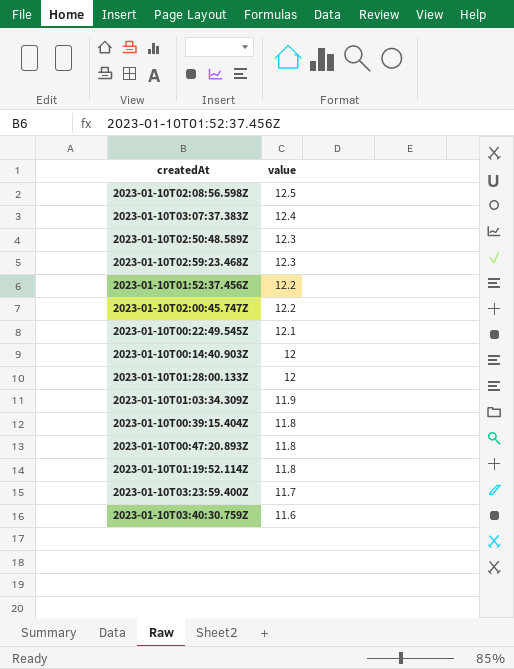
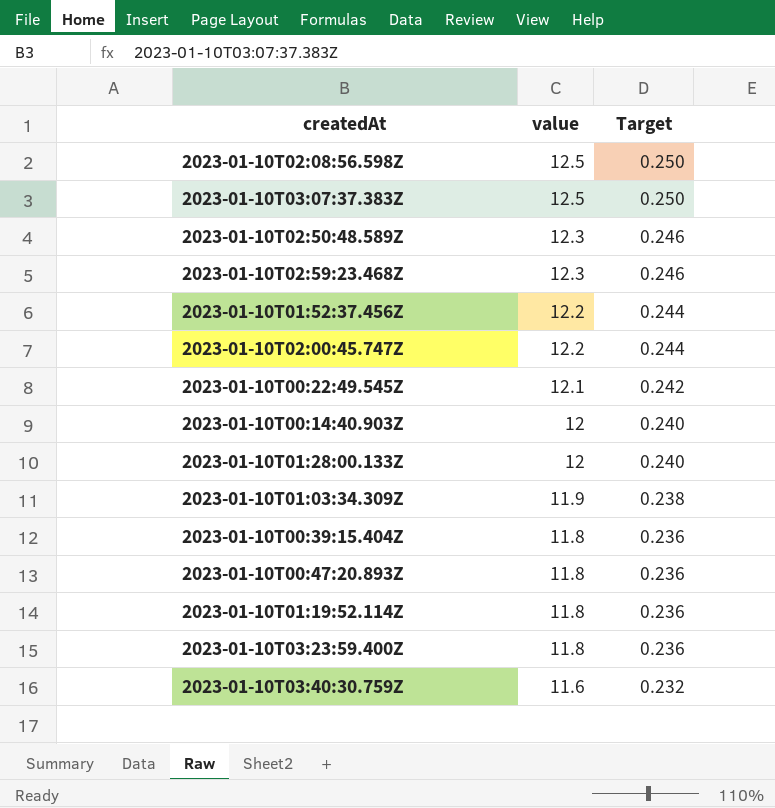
column Target | formula: none -> [value] * 0.02
2023-01-10T03:07:37.383Z | value: 12.4 -> 12.5
2023-01-10T03:23:59.400Z | value: 11.7 -> 11.8

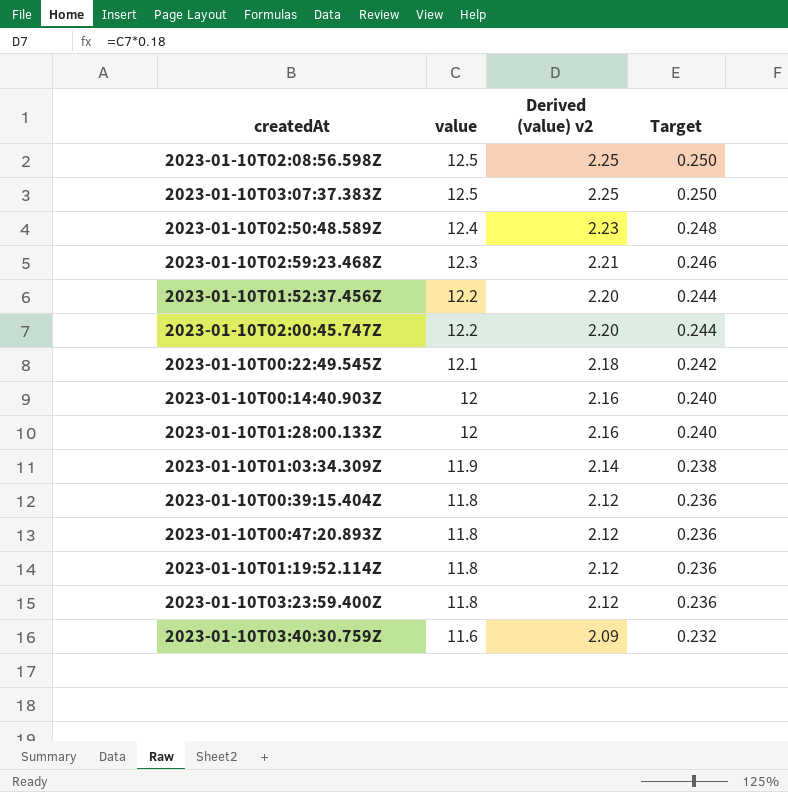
column Derived (value) v2 | formula: none -> [value] * 0.18
2023-01-10T02:50:48.589Z | value: 12.3 -> 12.4
2023-01-10T02:50:48.589Z | Target: 0.246 -> 0.248

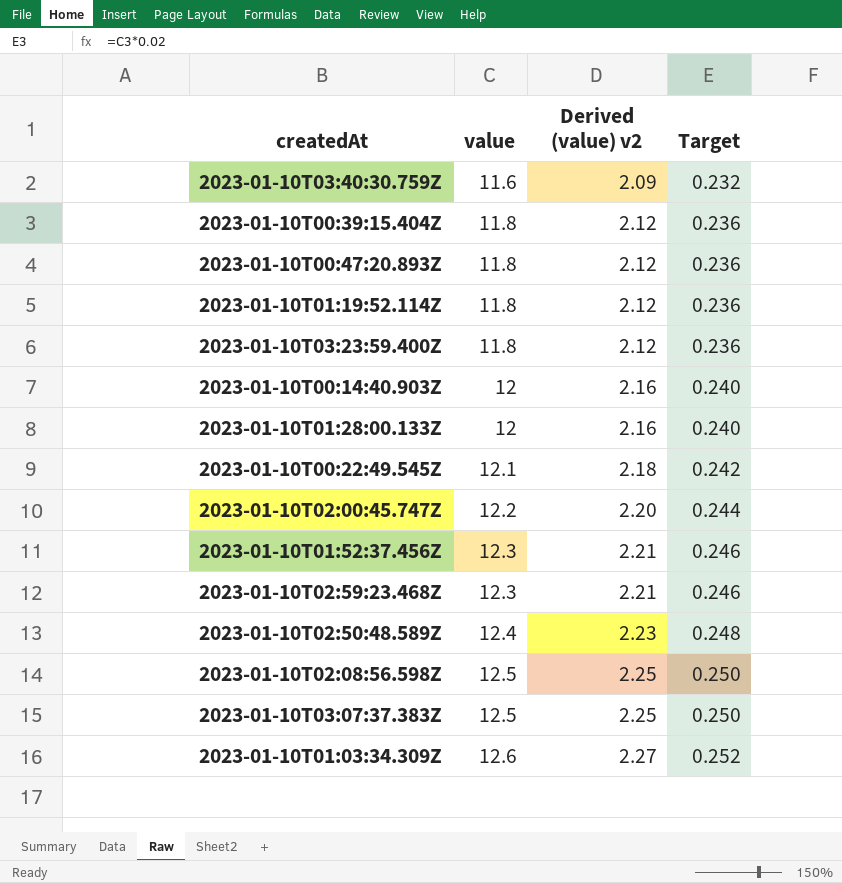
row order: value descending -> value ascending
2023-01-10T01:52:37.456Z | value: 12.2 -> 12.3
2023-01-10T01:52:37.456Z | Derived (value) v2: 2.20 -> 2.21
2023-01-10T01:52:37.456Z | Target: 0.244 -> 0.246
2023-01-10T01:03:34.309Z | value: 11.9 -> 12.6
2023-01-10T01:03:34.309Z | Derived (value) v2: 2.14 -> 2.27
2023-01-10T01:03:34.309Z | Target: 0.238 -> 0.252

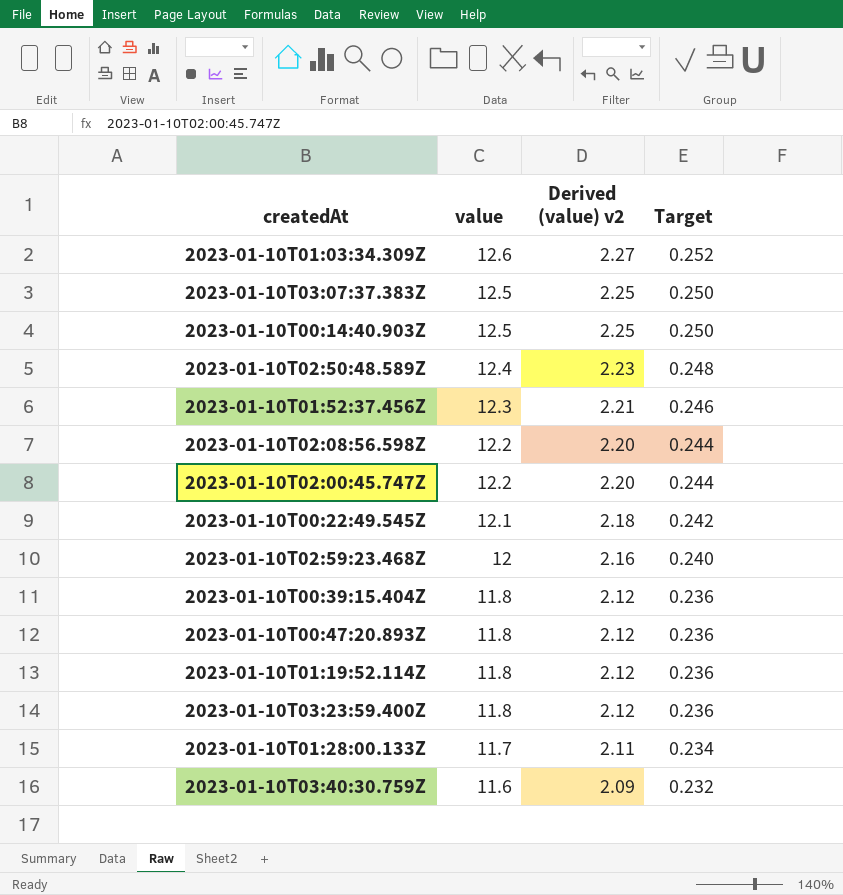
row order: value ascending -> value descending
2023-01-10T00:14:40.903Z | value: 12 -> 12.5
2023-01-10T00:14:40.903Z | Derived (value) v2: 2.16 -> 2.25
2023-01-10T00:14:40.903Z | Target: 0.240 -> 0.250
2023-01-10T02:08:56.598Z | value: 12.5 -> 12.2
2023-01-10T02:08:56.598Z | Derived (value) v2: 2.25 -> 2.20
2023-01-10T02:08:56.598Z | Target: 0.250 -> 0.244
2023-01-10T02:59:23.468Z | value: 12.3 -> 12
2023-01-10T02:59:23.468Z | Derived (value) v2: 2.21 -> 2.16
2023-01-10T02:59:23.468Z | Target: 0.246 -> 0.240
2023-01-10T01:28:00.133Z | value: 12 -> 11.7
2023-01-10T01:28:00.133Z | Derived (value) v2: 2.16 -> 2.11
2023-01-10T01:28:00.133Z | Target: 0.240 -> 0.234

